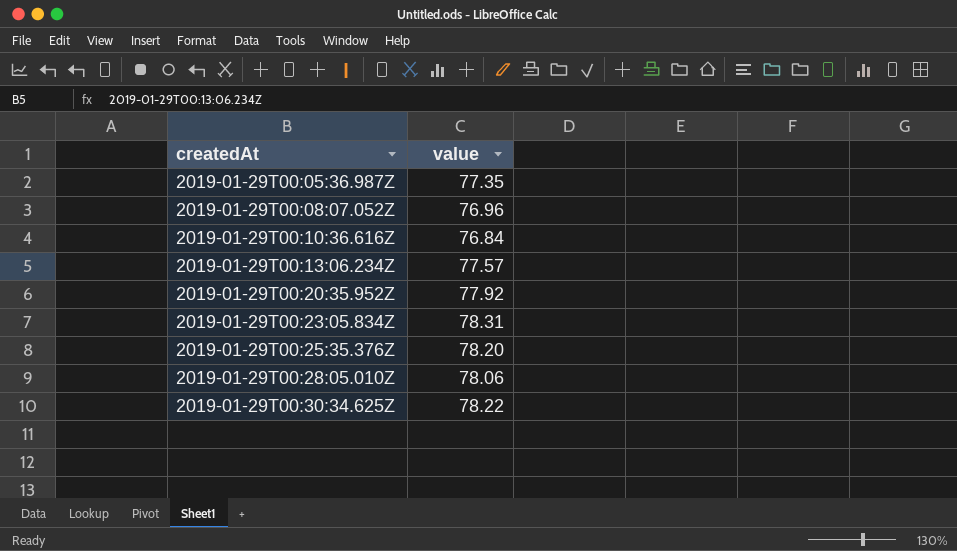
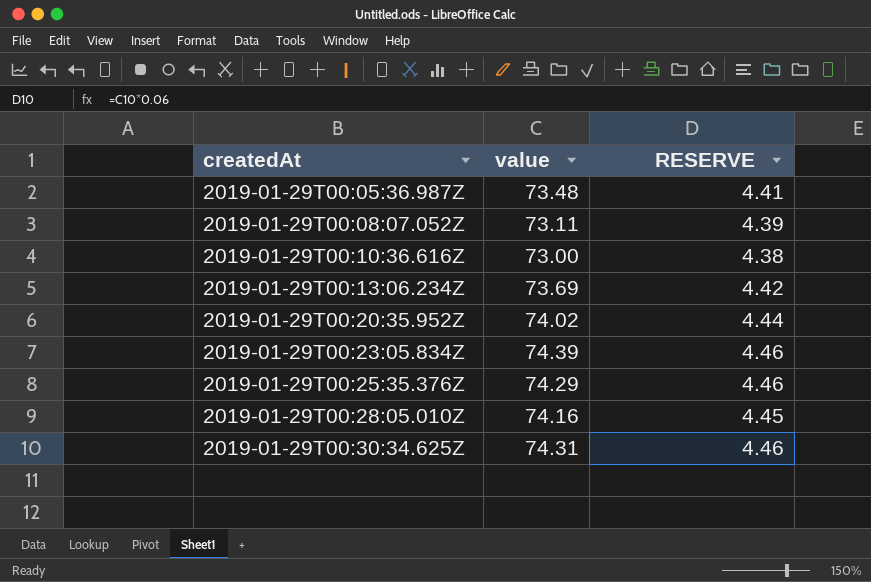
column RESERVE | formula: none -> [value] * 0.06
2019-01-29T00:05:36.987Z | value: 77.35 -> 73.48
2019-01-29T00:08:07.052Z | value: 76.96 -> 73.11
2019-01-29T00:10:36.616Z | value: 76.84 -> 73.00
2019-01-29T00:13:06.234Z | value: 77.57 -> 73.69
2019-01-29T00:20:35.952Z | value: 77.92 -> 74.02
2019-01-29T00:23:05.834Z | value: 78.31 -> 74.39
2019-01-29T00:25:35.376Z | value: 78.20 -> 74.29
2019-01-29T00:28:05.010Z | value: 78.06 -> 74.16
2019-01-29T00:30:34.625Z | value: 78.22 -> 74.31

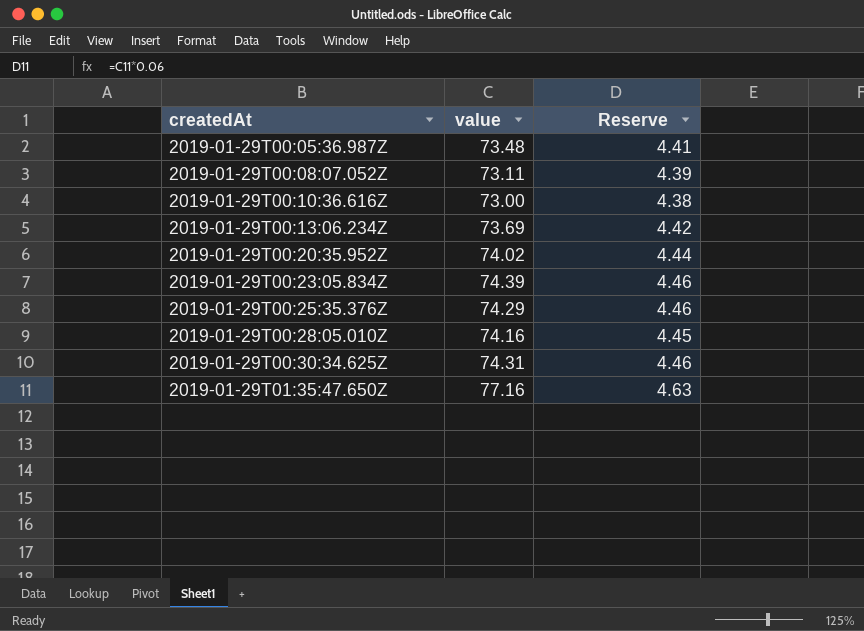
column name: RESERVE -> Reserve
row 2019-01-29T01:35:47.650Z: none -> 77.16 | 4.63

